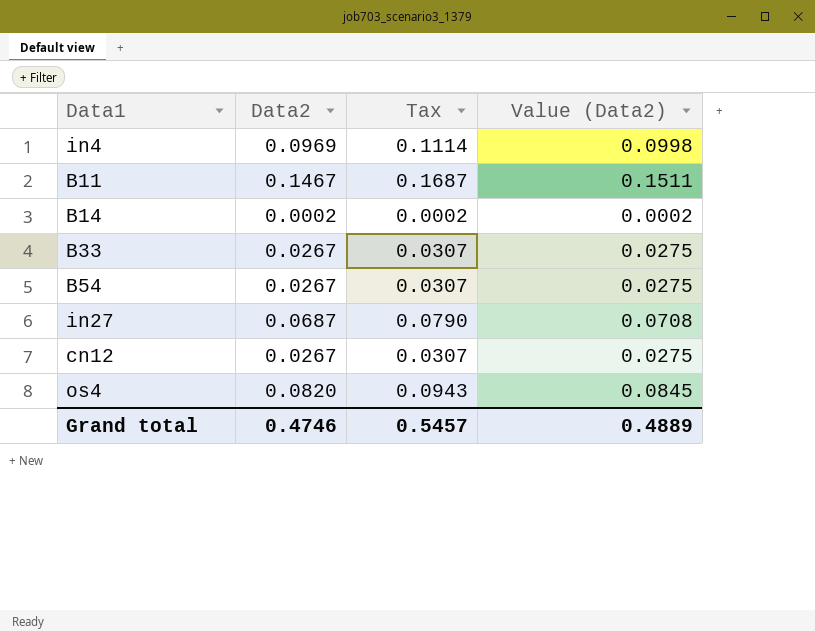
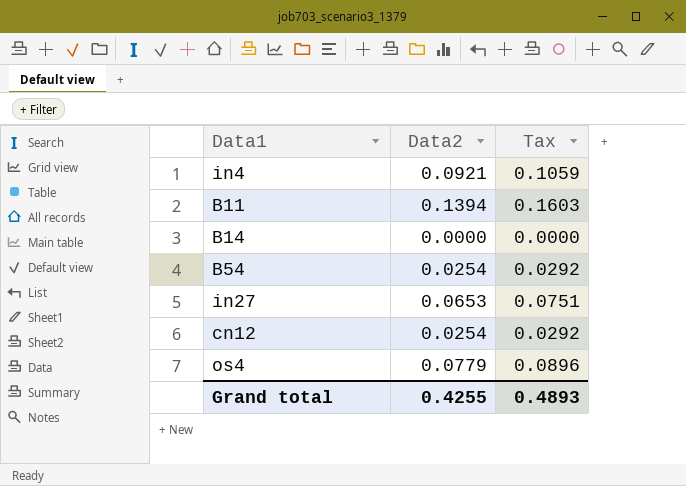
column Value (Data2) | formula: [Data2] * 1.03 -> none
row B33: 0.0267 | 0.0307 | 0.0275 -> none
in4 | Data2: 0.0969 -> 0.0921
in4 | Tax: 0.1114 -> 0.1059
B11 | Data2: 0.1467 -> 0.1394
B11 | Tax: 0.1687 -> 0.1603
B14 | Data2: 0.0002 -> 0.0000
B14 | Tax: 0.0002 -> 0.0000
B54 | Data2: 0.0267 -> 0.0254
B54 | Tax: 0.0307 -> 0.0292
in27 | Data2: 0.0687 -> 0.0653
in27 | Tax: 0.0790 -> 0.0751
cn12 | Data2: 0.0267 -> 0.0254
cn12 | Tax: 0.0307 -> 0.0292
os4 | Data2: 0.0820 -> 0.0779
os4 | Tax: 0.0943 -> 0.0896
Grand total | Data2: 0.4746 -> 0.4255
Grand total | Tax: 0.5457 -> 0.4893

